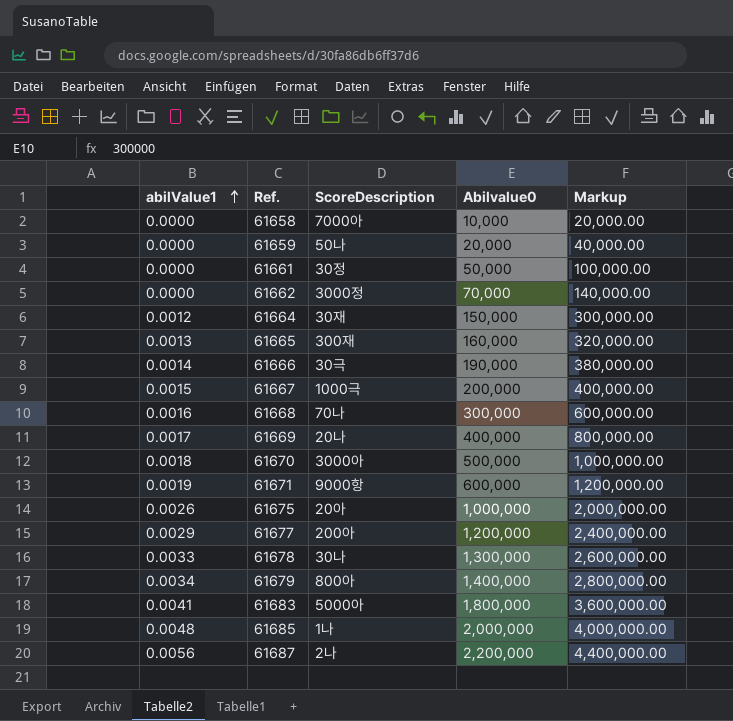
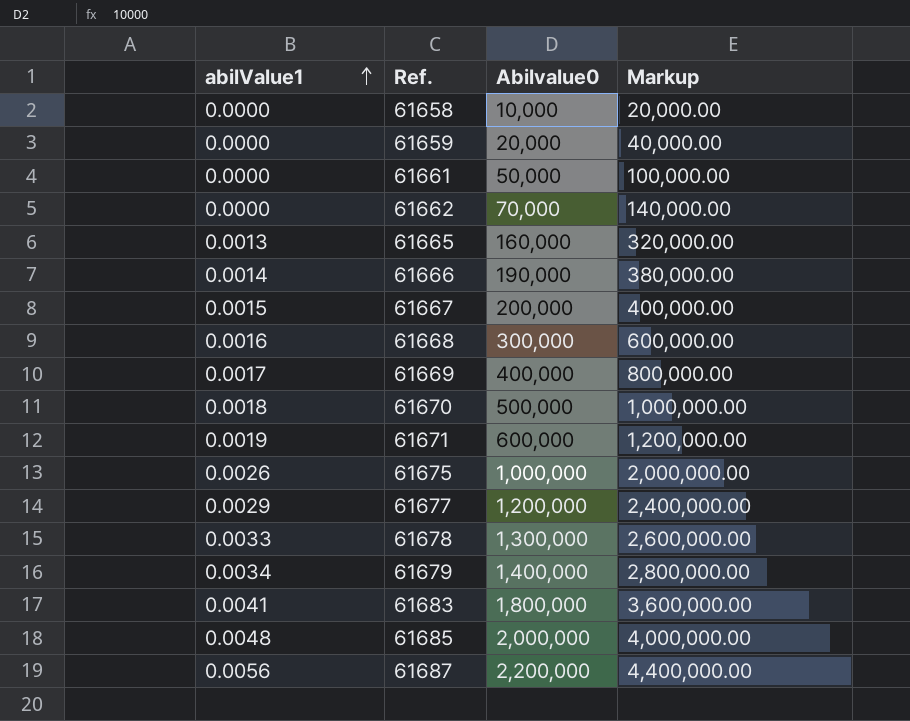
column ScoreDescription | position: 3 -> none
row 61664: 0.0012 | 30재 | 150,000 | 300,000.00 -> none

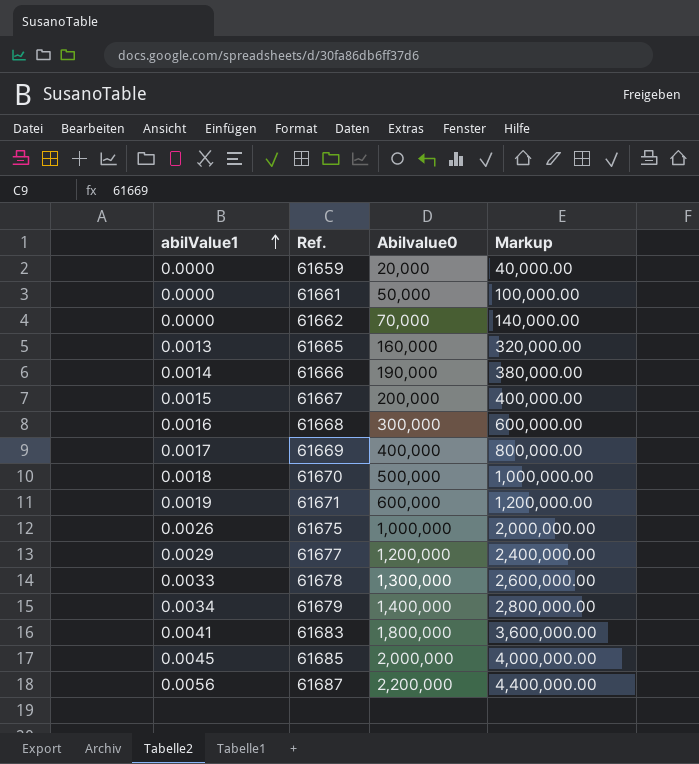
row 61658: 0.0000 | 10,000 | 20,000.00 -> none
61685 | abilValue1: 0.0048 -> 0.0045

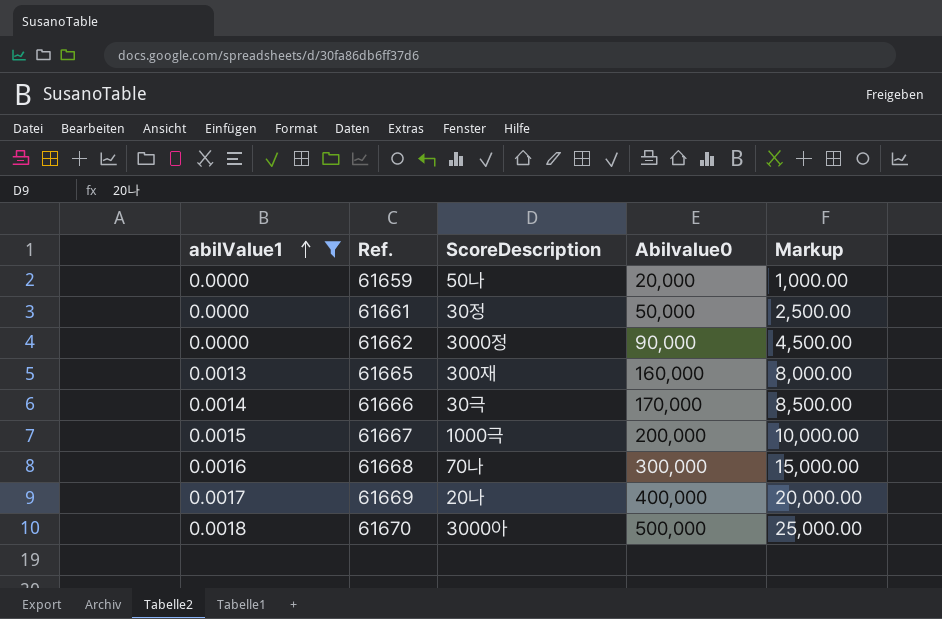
filter: none -> abilValue1 <= 0.0018
column ScoreDescription | position: none -> 3
column Markup | formula: [Abilvalue0] * 2 -> [Abilvalue0] * 0.05
61662 | Abilvalue0: 70,000 -> 90,000
61666 | Abilvalue0: 190,000 -> 170,000

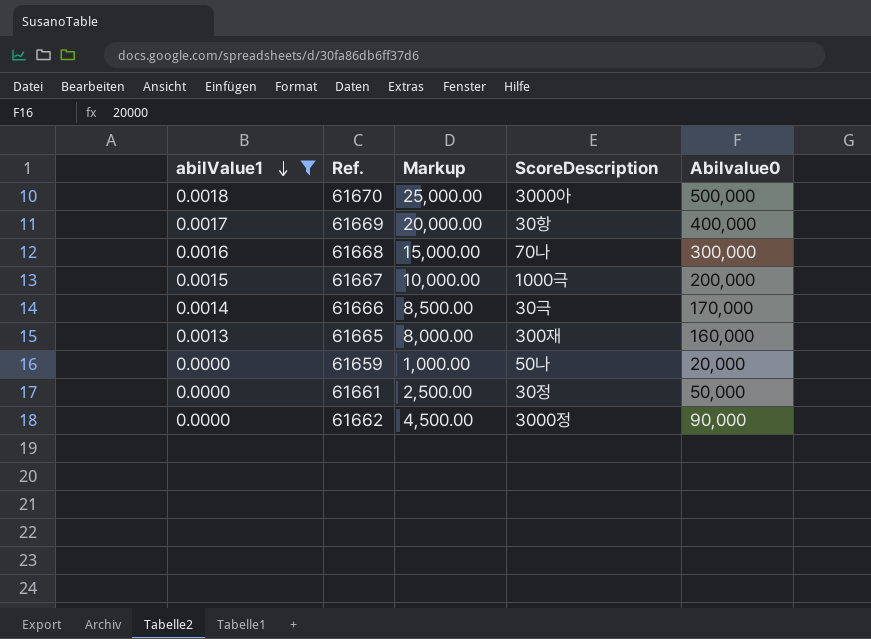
row order: abilValue1 ascending -> abilValue1 descending
column Markup | position: 5 -> 3
61669 | ScoreDescription: 20나 -> 30항

